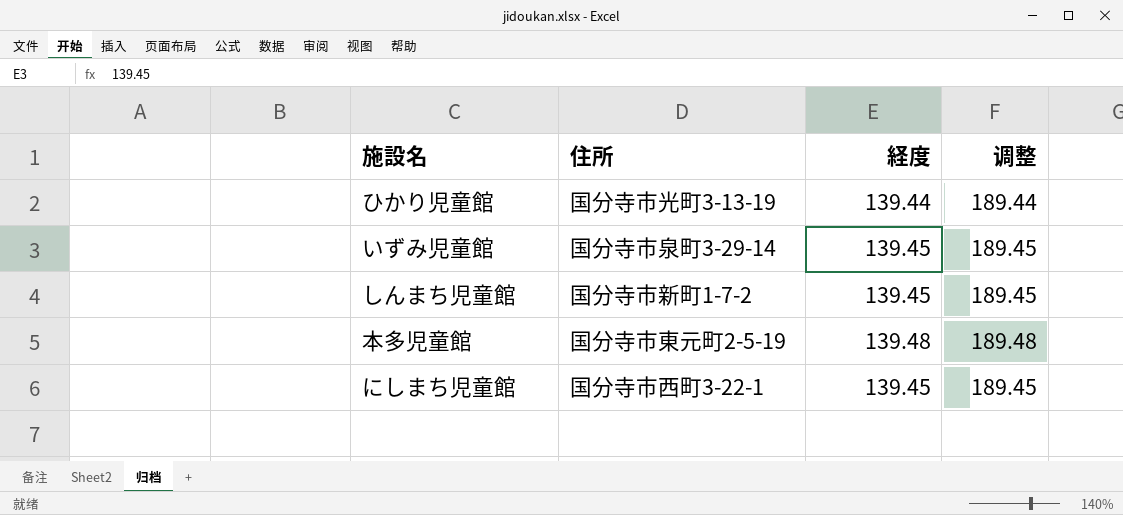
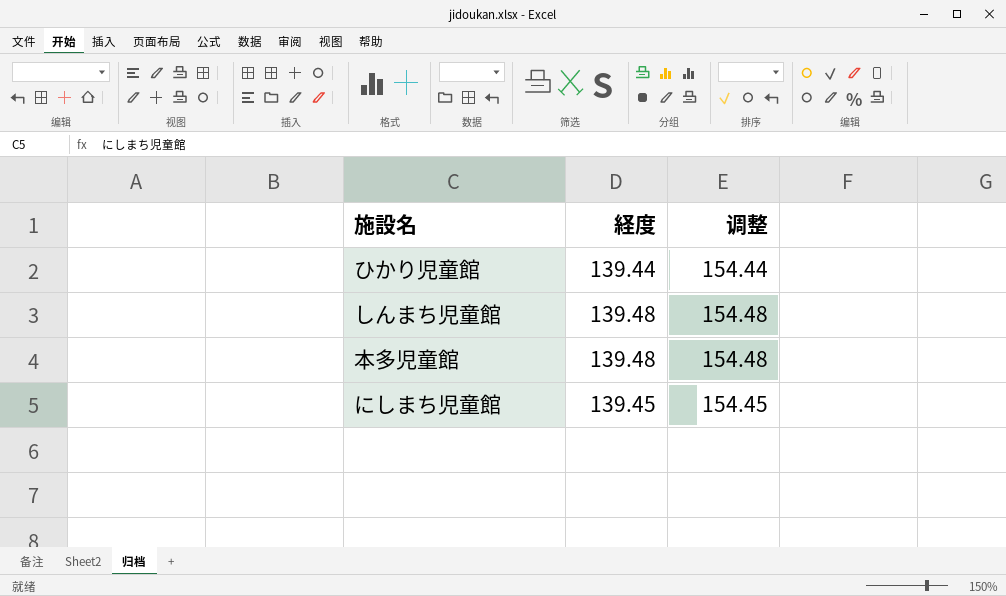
column 住所 | position: 2 -> none
column 调整 | formula: [経度] + 50 -> [経度] + 15
row いずみ児童館: 国分寺市泉町3-29-14 | 139.45 | 189.45 -> none
しんまち児童館 | 経度: 139.45 -> 139.48

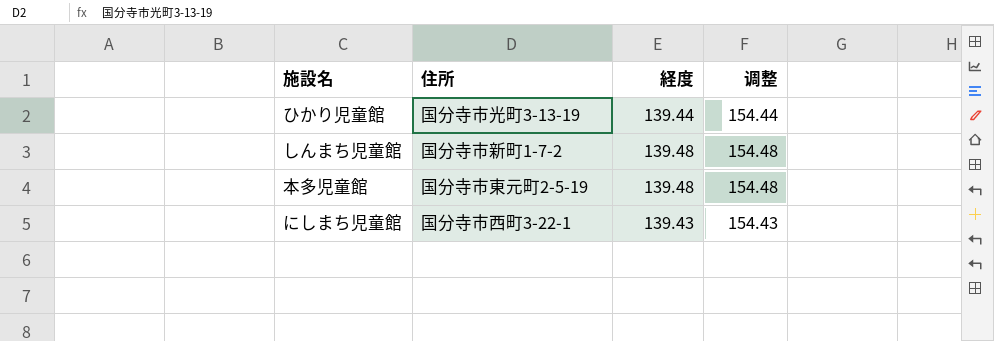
column 住所 | position: none -> 2
にしまち児童館 | 経度: 139.45 -> 139.43
にしまち児童館 | 调整: 154.45 -> 154.43

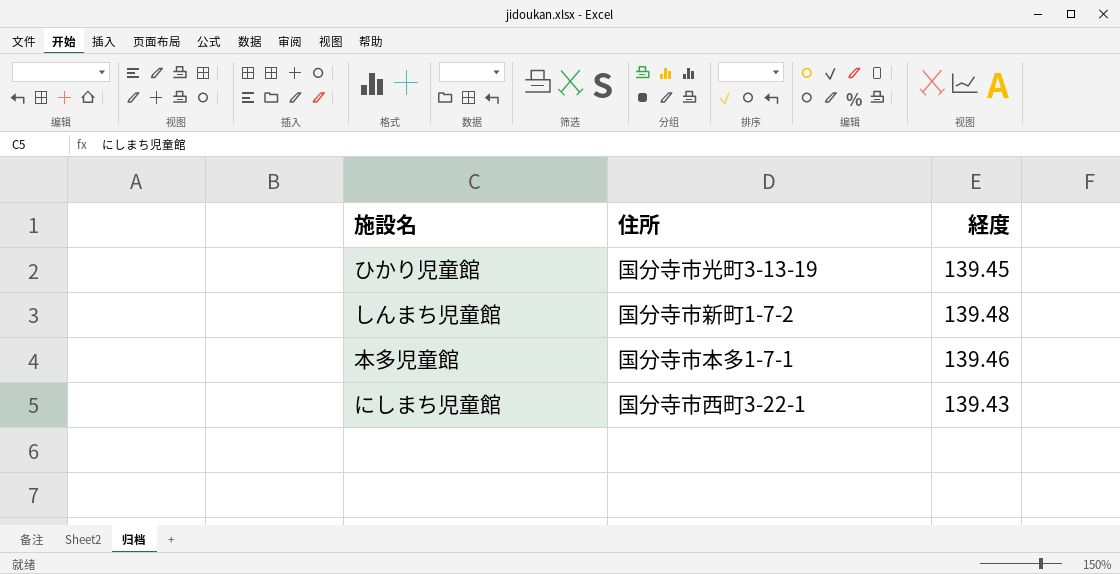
column 调整 | formula: [経度] + 15 -> none
ひかり児童館 | 経度: 139.44 -> 139.45
本多児童館 | 住所: 国分寺市東元町2-5-19 -> 国分寺市本多1-7-1
本多児童館 | 経度: 139.48 -> 139.46

